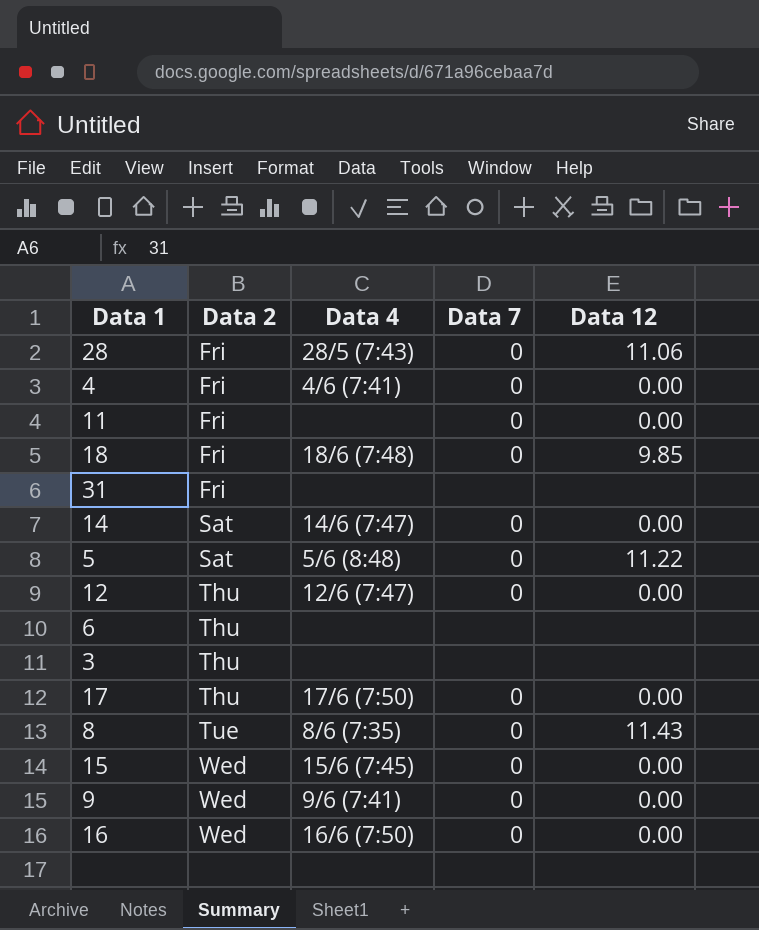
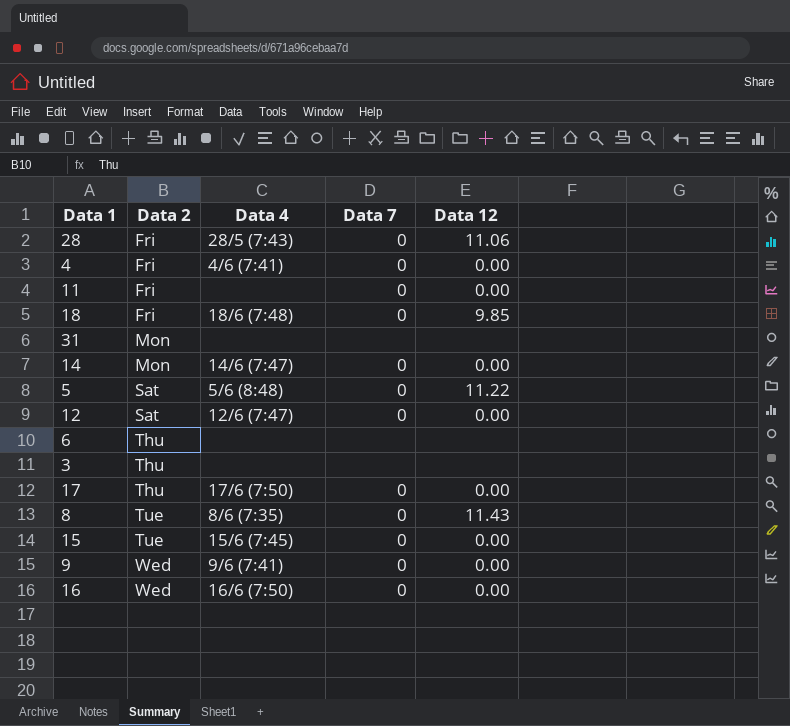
31 | Data 2: Fri -> Mon
14 | Data 2: Sat -> Mon
12 | Data 2: Thu -> Sat
15 | Data 2: Wed -> Tue

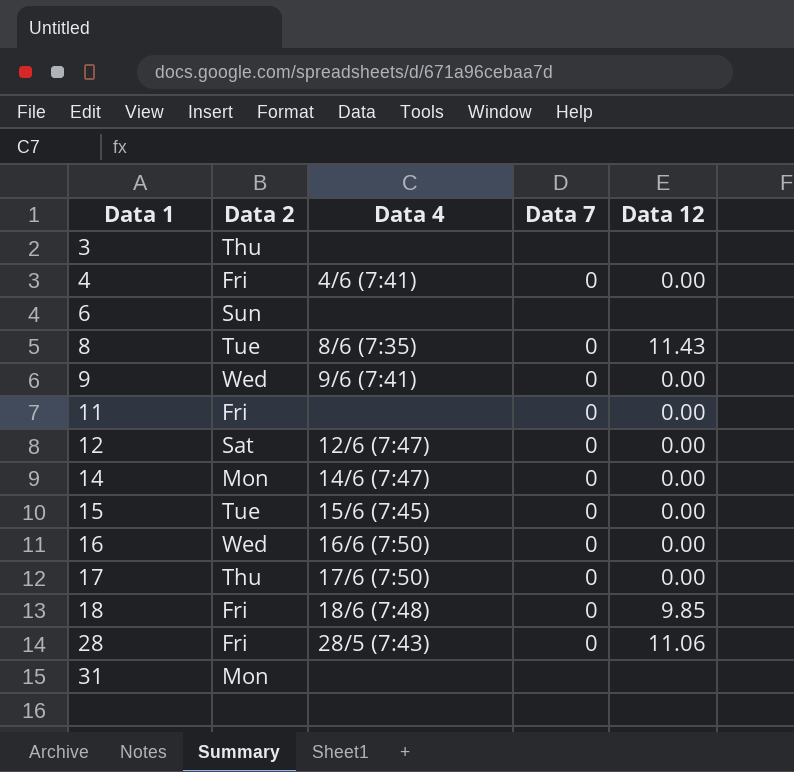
row order: Data 2 ascending -> Data 1 ascending
row 5: Sat | 5/6 (8:48) | 0 | 11.22 -> none
6 | Data 2: Thu -> Sun

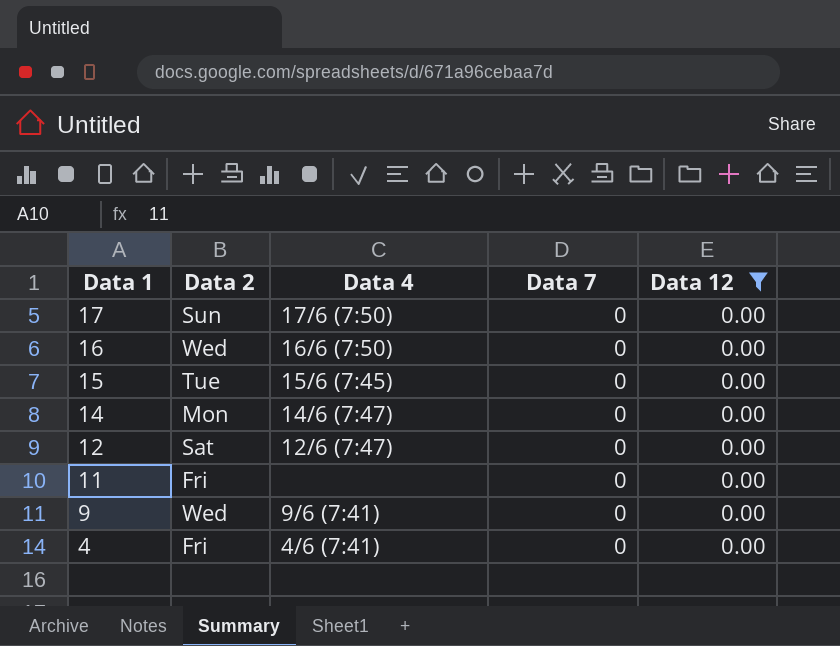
filter: none -> Data 12 = 0.00
row order: Data 1 ascending -> Data 1 descending
17 | Data 2: Thu -> Sun

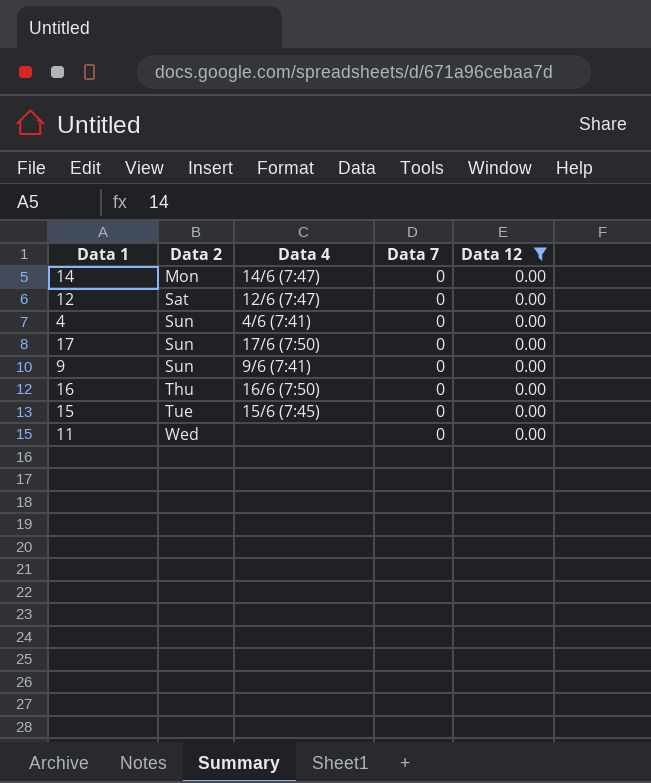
row order: Data 1 descending -> Data 2 ascending
4 | Data 2: Fri -> Sun
9 | Data 2: Wed -> Sun
16 | Data 2: Wed -> Thu
11 | Data 2: Fri -> Wed

